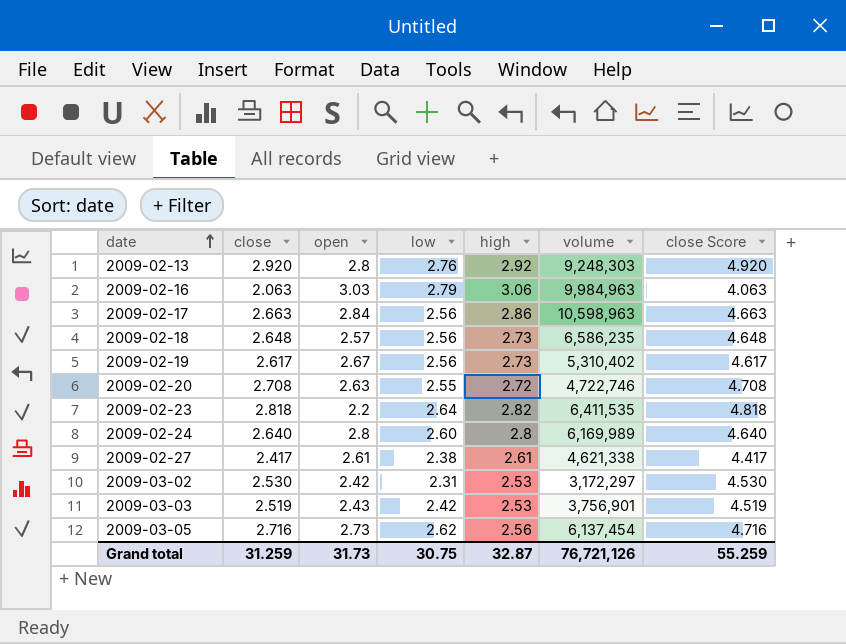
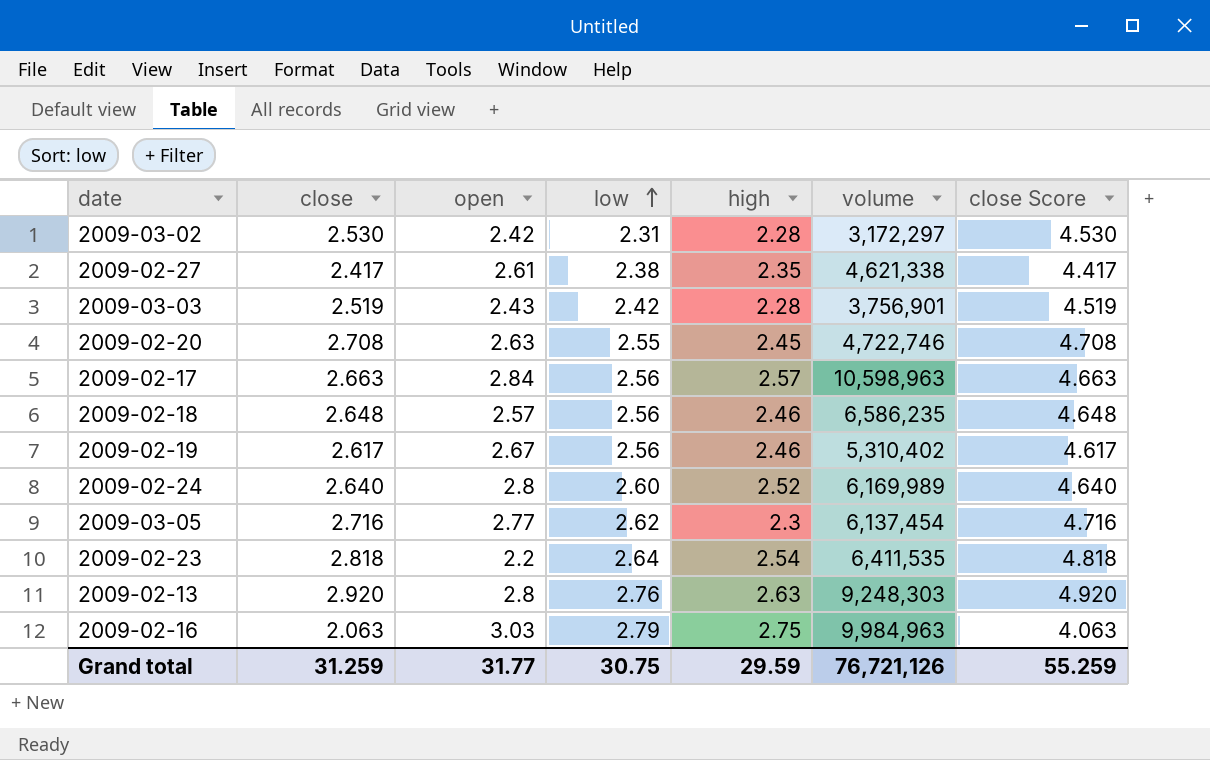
row order: date ascending -> low ascending
2009-03-02 | high: 2.53 -> 2.28
2009-02-27 | high: 2.61 -> 2.35
2009-03-03 | high: 2.53 -> 2.28
2009-02-20 | high: 2.72 -> 2.45
2009-02-17 | high: 2.86 -> 2.57
2009-02-18 | high: 2.73 -> 2.46
2009-02-19 | high: 2.73 -> 2.46
2009-02-24 | high: 2.8 -> 2.52
2009-03-05 | open: 2.73 -> 2.77
2009-03-05 | high: 2.56 -> 2.3
2009-02-23 | high: 2.82 -> 2.54
2009-02-13 | high: 2.92 -> 2.63
2009-02-16 | high: 3.06 -> 2.75
Grand total | open: 31.73 -> 31.77
Grand total | high: 32.87 -> 29.59

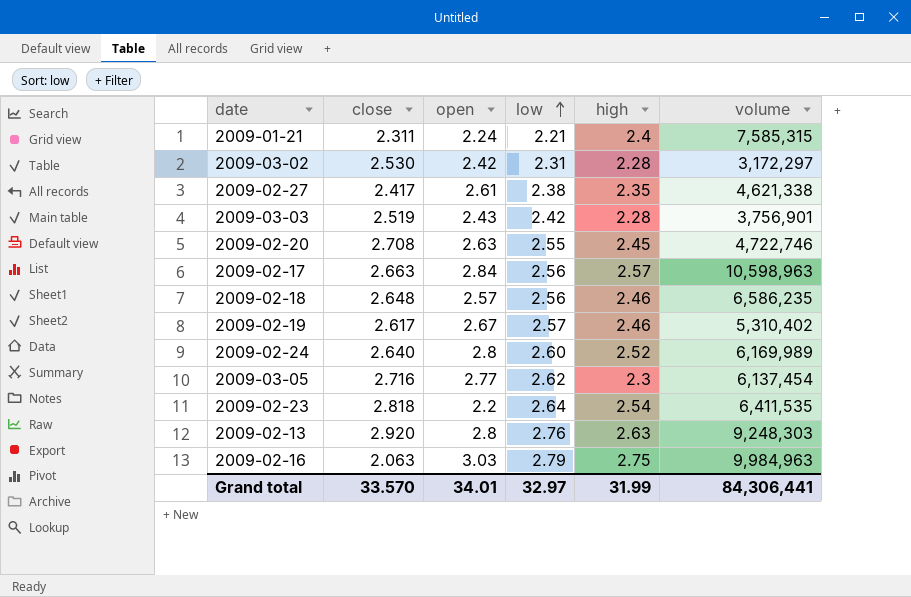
column close Score | formula: [close] + 2 -> none
row 2009-01-21: none -> 2.311 | 2.24 | 2.21 | 2.4 | 7,585,315
2009-02-19 | low: 2.56 -> 2.57
Grand total | close: 31.259 -> 33.570
Grand total | open: 31.77 -> 34.01
Grand total | low: 30.75 -> 32.97
Grand total | high: 29.59 -> 31.99
Grand total | volume: 76,721,126 -> 84,306,441

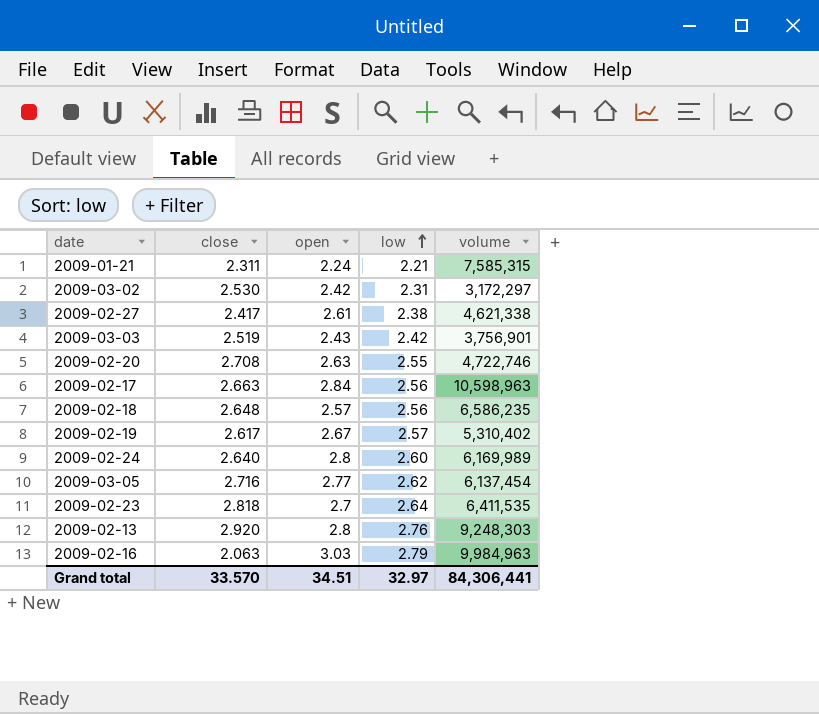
column high | position: 5 -> none
2009-02-23 | open: 2.2 -> 2.7
Grand total | open: 34.01 -> 34.51

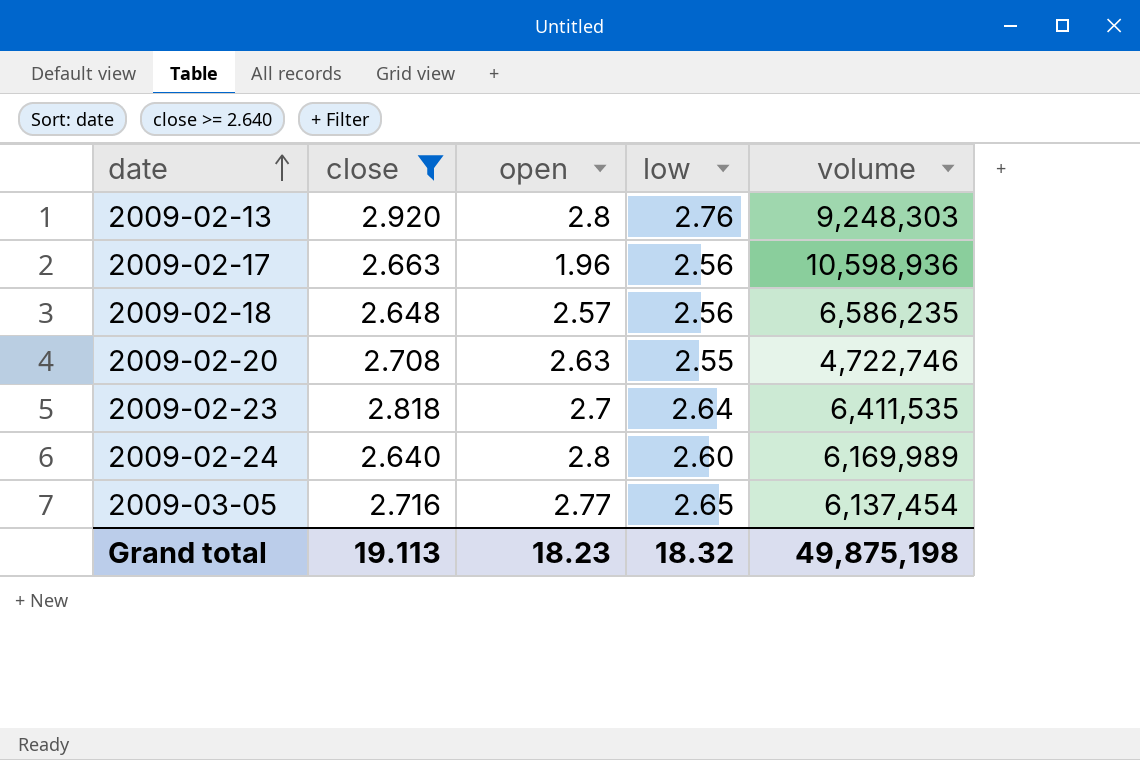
filter: none -> close >= 2.640
row order: low ascending -> date ascending
2009-02-17 | open: 2.84 -> 1.96
2009-02-17 | volume: 10,598,963 -> 10,598,936
2009-03-05 | low: 2.62 -> 2.65
Grand total | close: 33.570 -> 19.113
Grand total | open: 34.51 -> 18.23
Grand total | low: 32.97 -> 18.32
Grand total | volume: 84,306,441 -> 49,875,198

